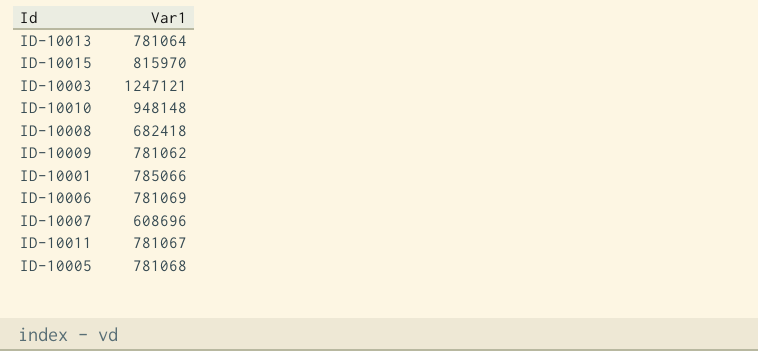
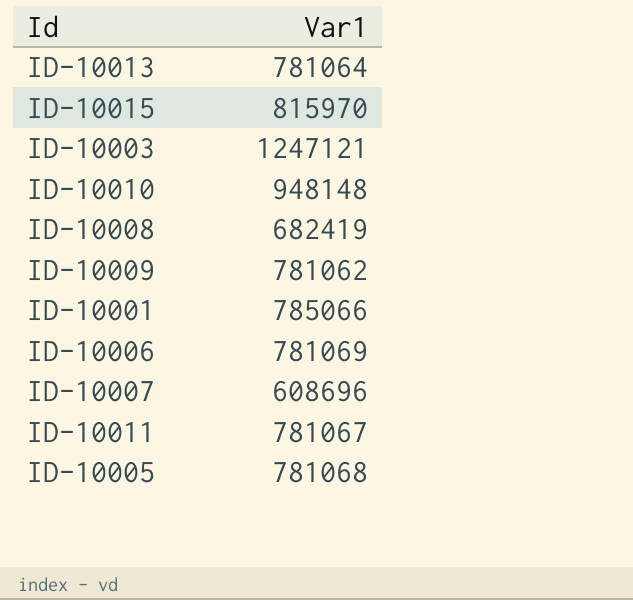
ID-10008 | Var1: 682418 -> 682419

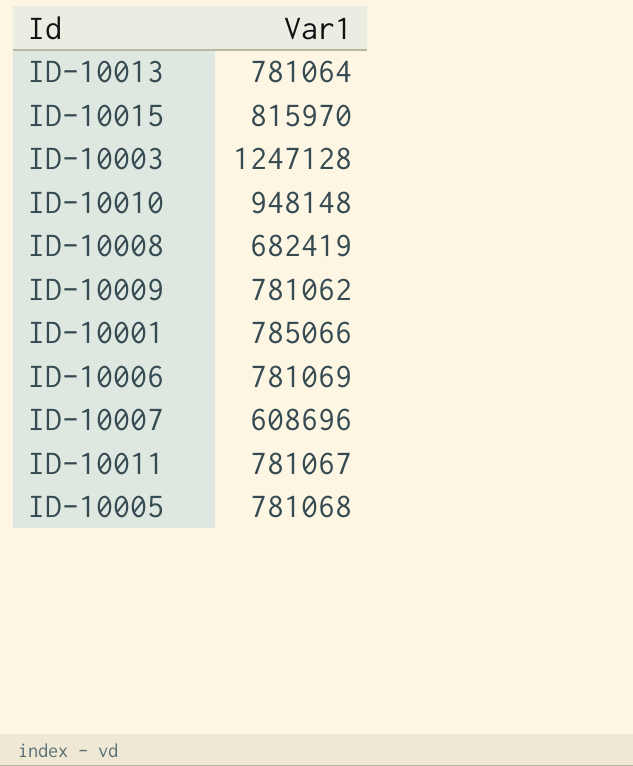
ID-10003 | Var1: 1247121 -> 1247128

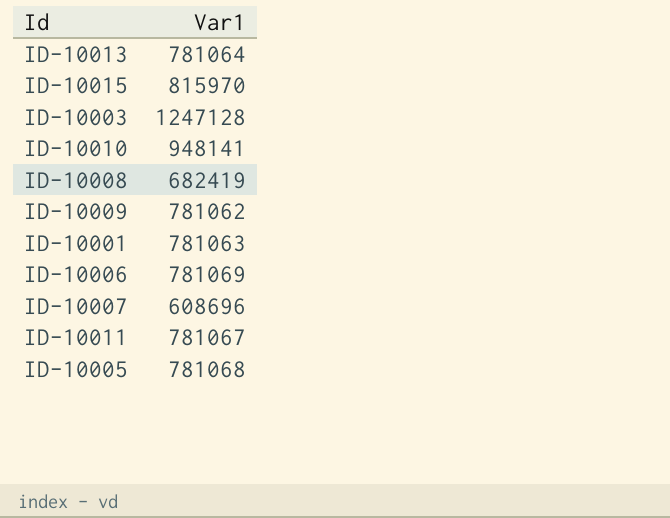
ID-10010 | Var1: 948148 -> 948141
ID-10001 | Var1: 785066 -> 781063

